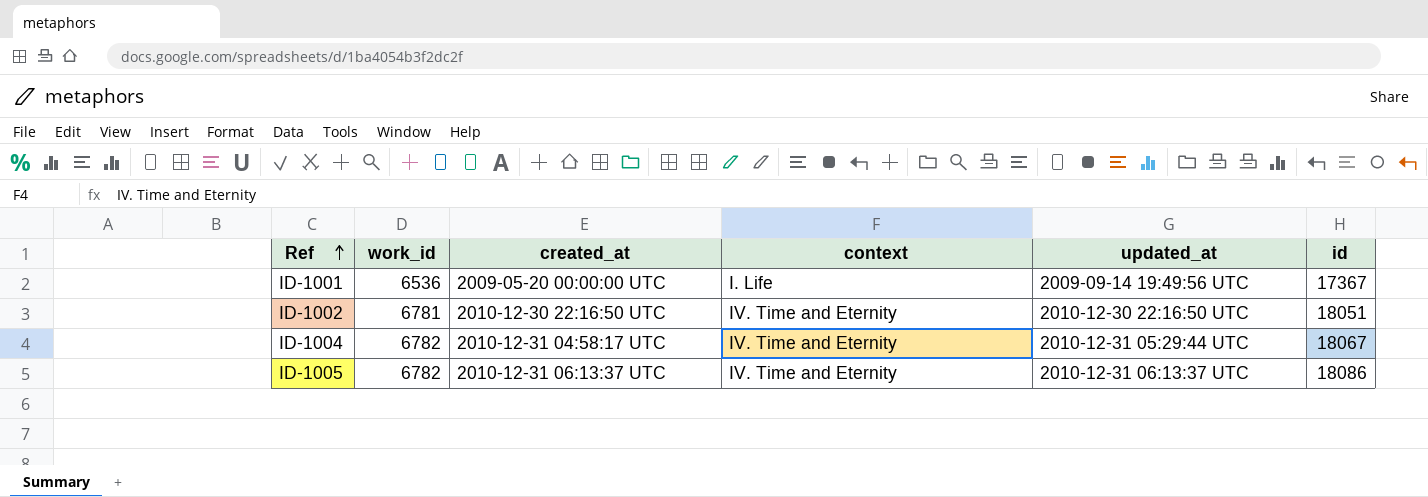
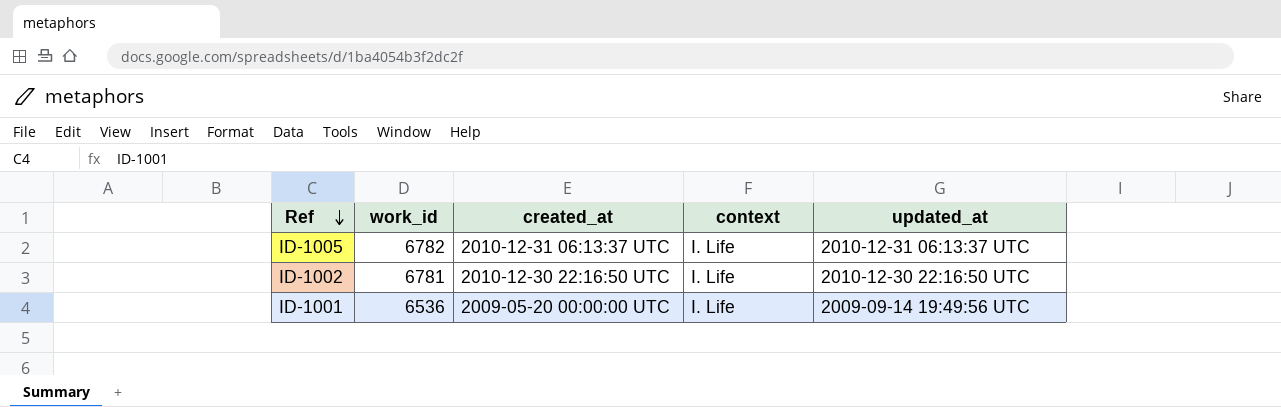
row order: Ref ascending -> Ref descending
column id | position: 6 -> none
row ID-1004: 6782 | 2010-12-31 04:58:17 UTC | IV. Time and Eternity | 2010-12-31 05:29:44 UTC | 18067 -> none
ID-1005 | context: IV. Time and Eternity -> I. Life
ID-1002 | context: IV. Time and Eternity -> I. Life

